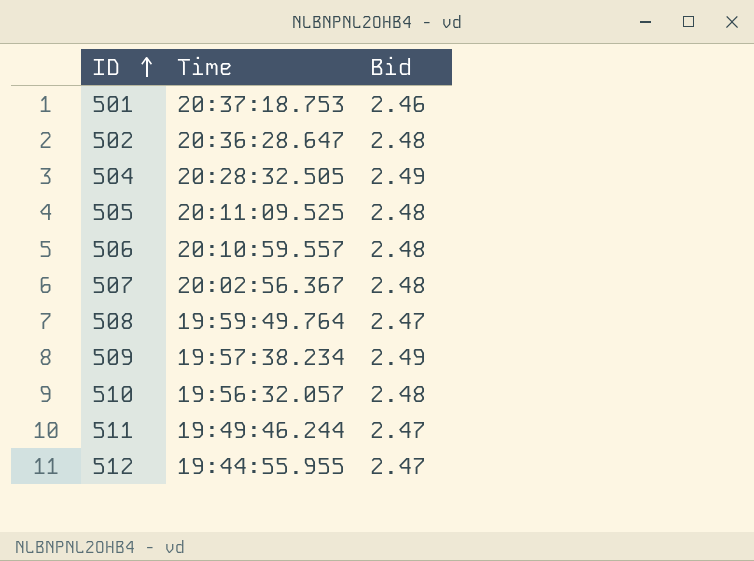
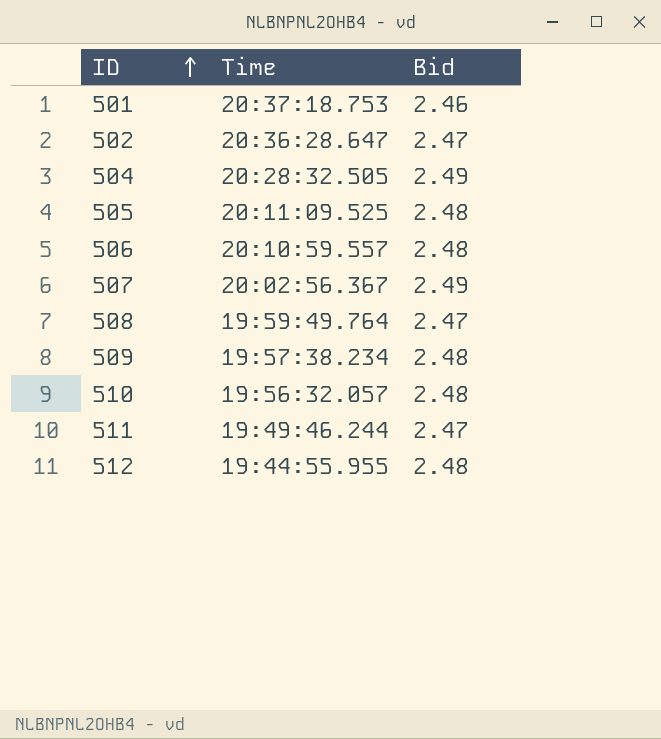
502 | Bid: 2.48 -> 2.47
507 | Bid: 2.48 -> 2.49
509 | Bid: 2.49 -> 2.48
512 | Bid: 2.47 -> 2.48

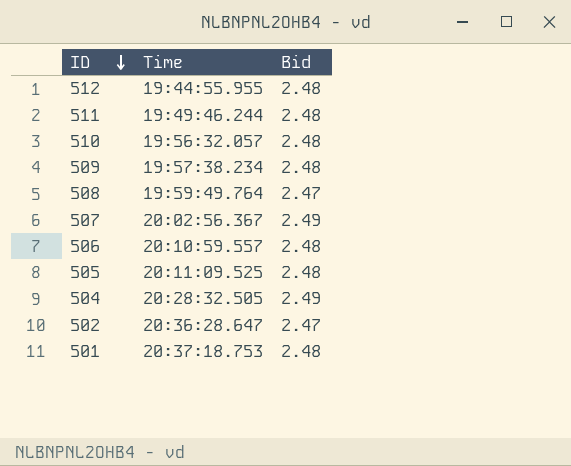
row order: ID ascending -> ID descending
511 | Bid: 2.47 -> 2.48
501 | Bid: 2.46 -> 2.48

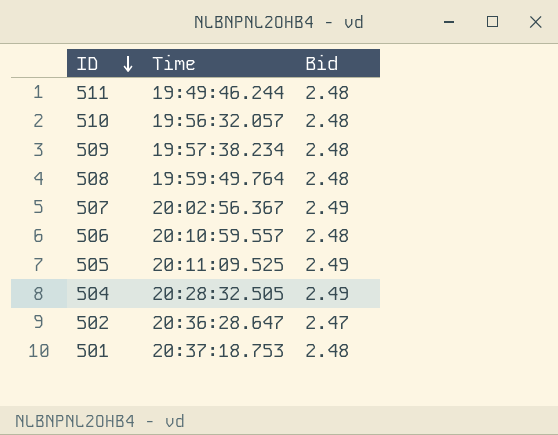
row 512: 19:44:55.955 | 2.48 -> none
508 | Bid: 2.47 -> 2.48
505 | Bid: 2.48 -> 2.49

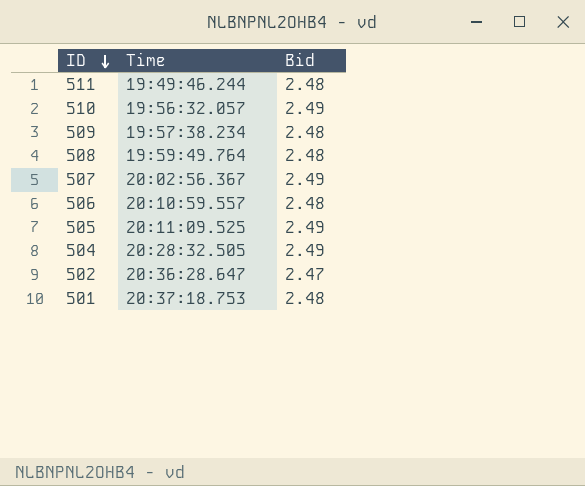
510 | Bid: 2.48 -> 2.49

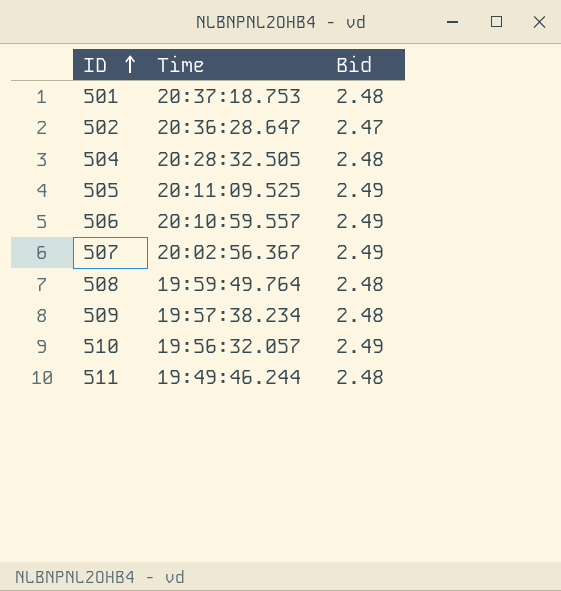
row order: ID descending -> ID ascending
504 | Bid: 2.49 -> 2.48
506 | Bid: 2.48 -> 2.49

